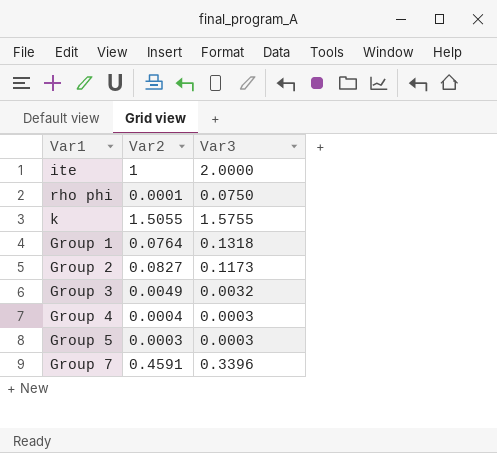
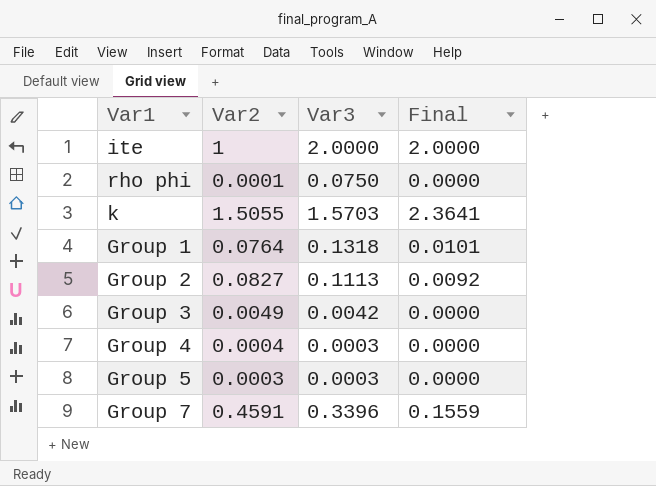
column Final | formula: none -> [Var2] * [Var3]
k | Var3: 1.5755 -> 1.5703
Group 2 | Var3: 0.1173 -> 0.1113
Group 3 | Var3: 0.0032 -> 0.0042

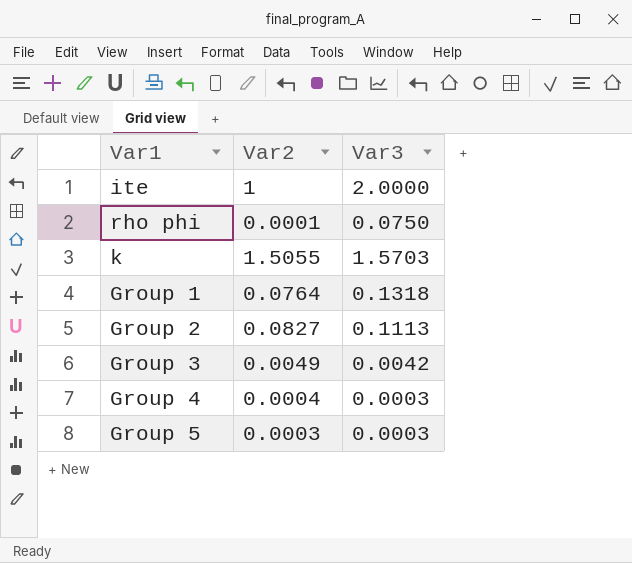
column Final | formula: [Var2] * [Var3] -> none
row Group 7: 0.4591 | 0.3396 | 0.1559 -> none

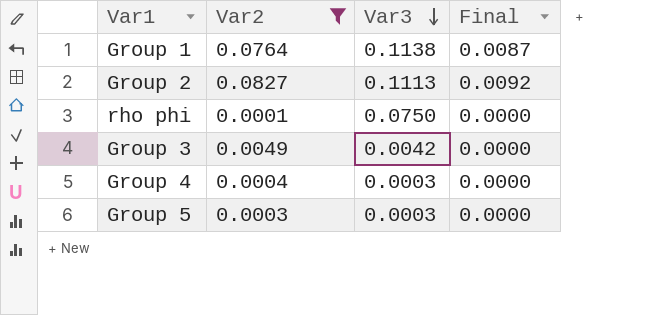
filter: none -> Var2 <= 0.0827
row order: none -> Var3 descending
column Final | formula: none -> [Var2] * [Var3]
Group 1 | Var3: 0.1318 -> 0.1138

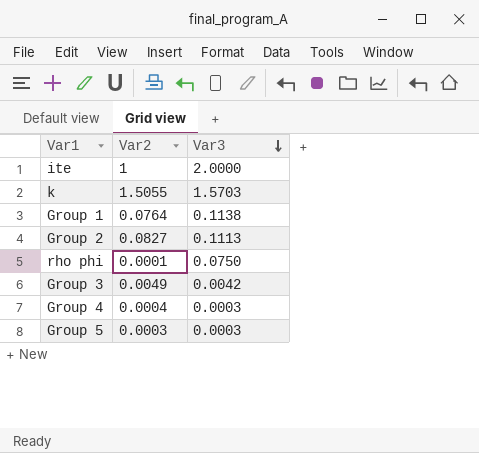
filter: Var2 <= 0.0827 -> none
column Final | formula: [Var2] * [Var3] -> none

